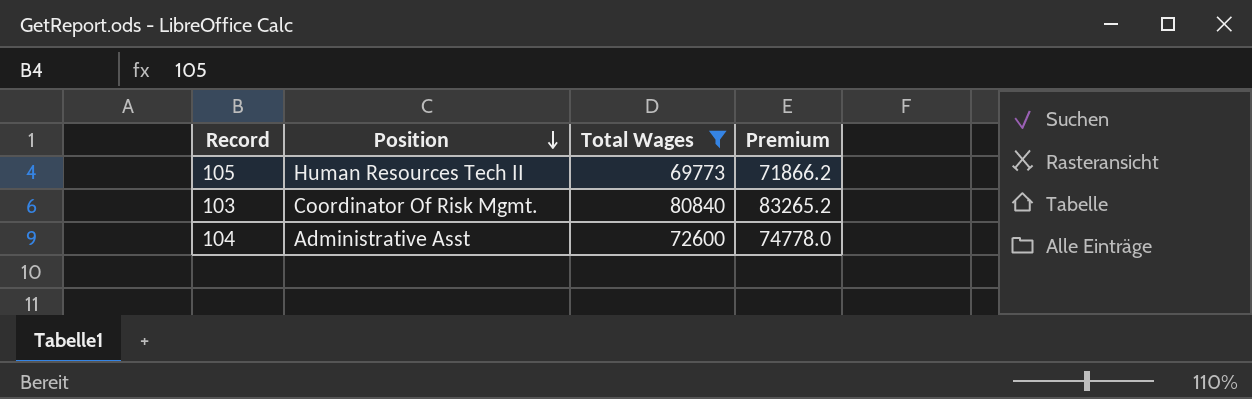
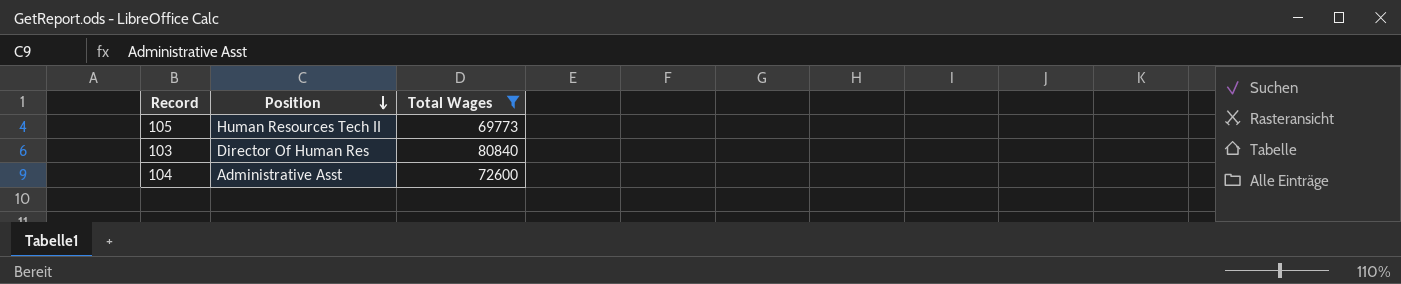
column Premium | formula: [Total Wages] * 1.03 -> none
103 | Position: Coordinator Of Risk Mgmt. -> Director Of Human Res

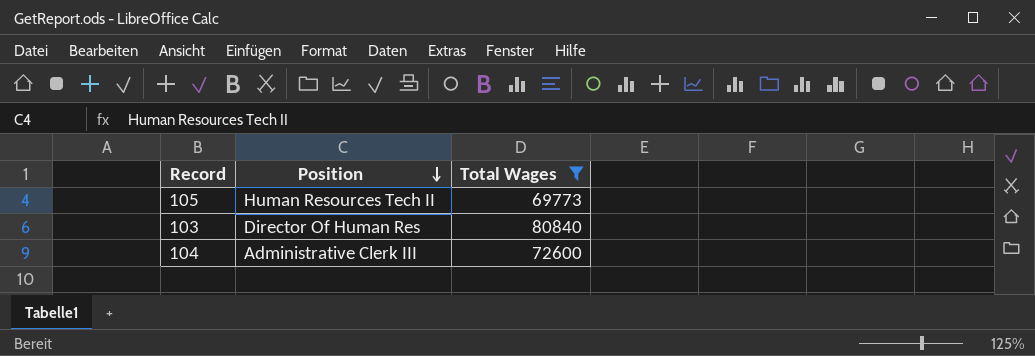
104 | Position: Administrative Asst -> Administrative Clerk III

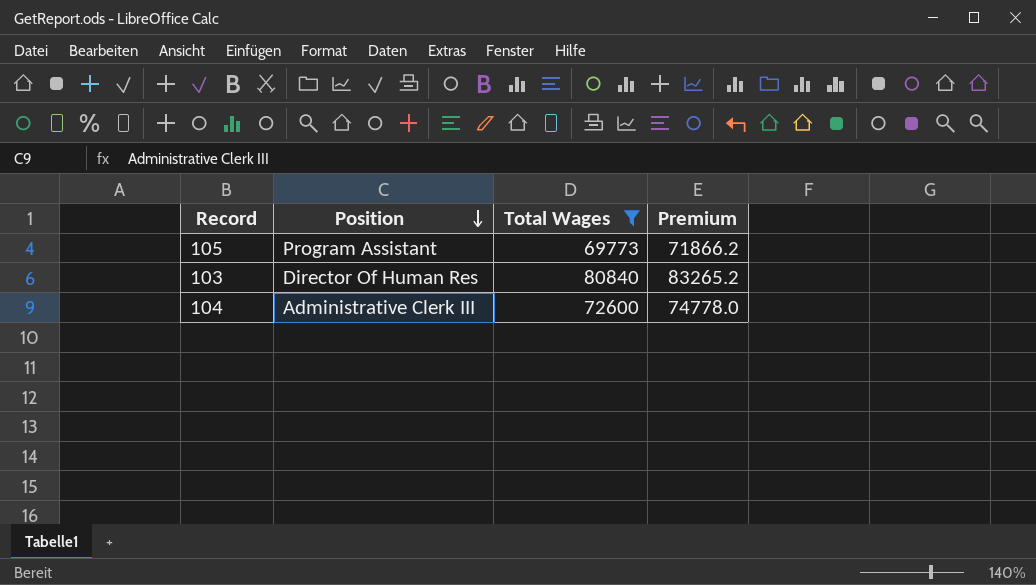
column Premium | formula: none -> [Total Wages] * 1.03
105 | Position: Human Resources Tech II -> Program Assistant

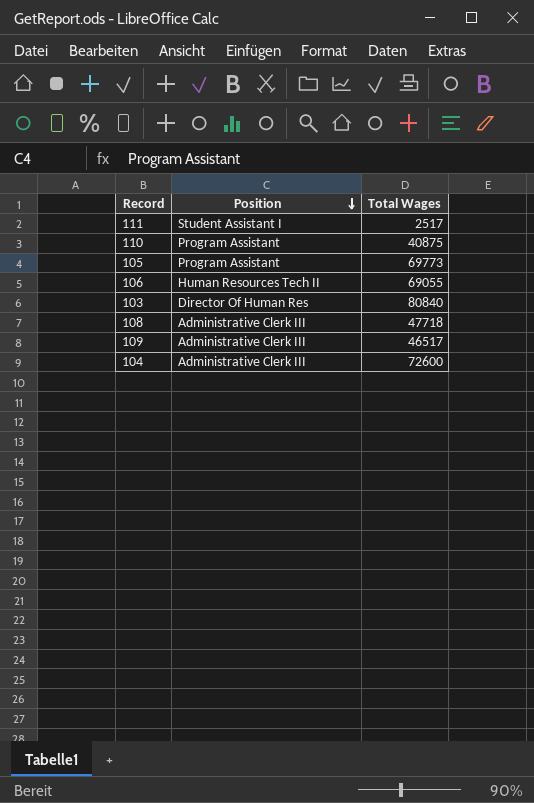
filter: Total Wages >= 69773 -> none
column Premium | formula: [Total Wages] * 1.03 -> none

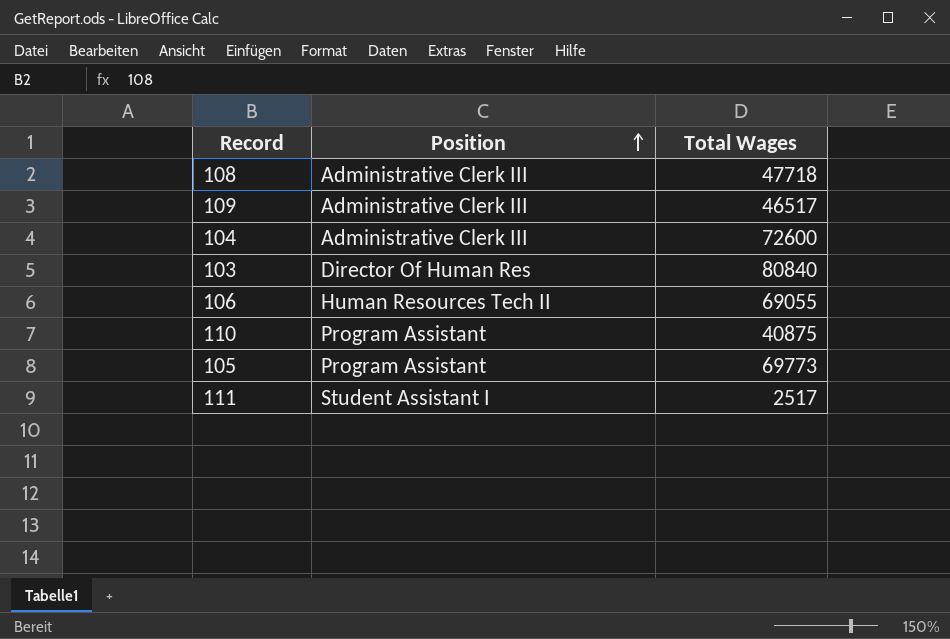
row order: Position descending -> Position ascending

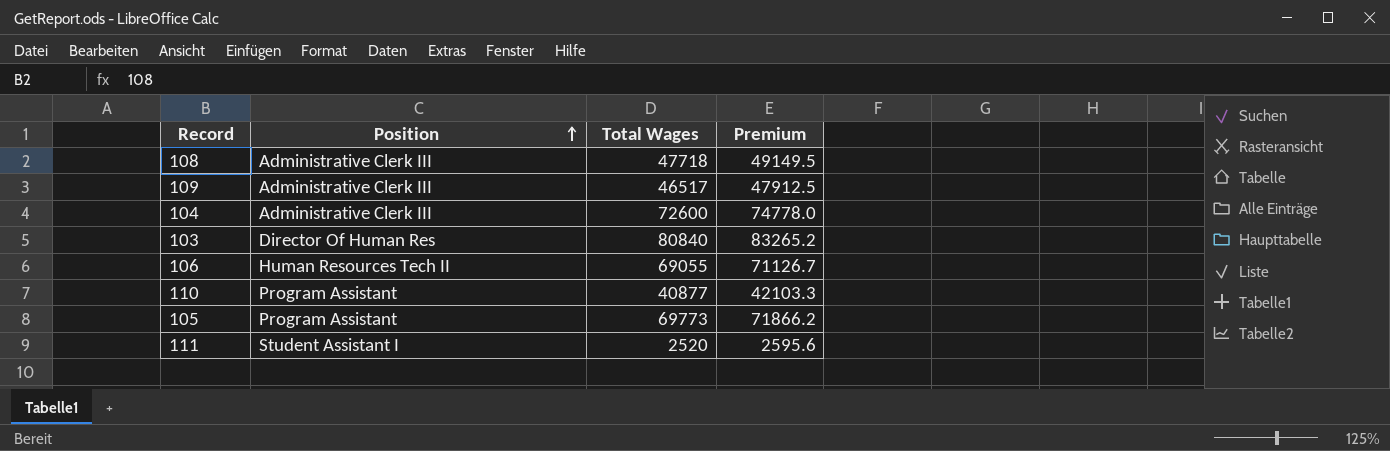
column Premium | formula: none -> [Total Wages] * 1.03
110 | Total Wages: 40875 -> 40877
111 | Total Wages: 2517 -> 2520

